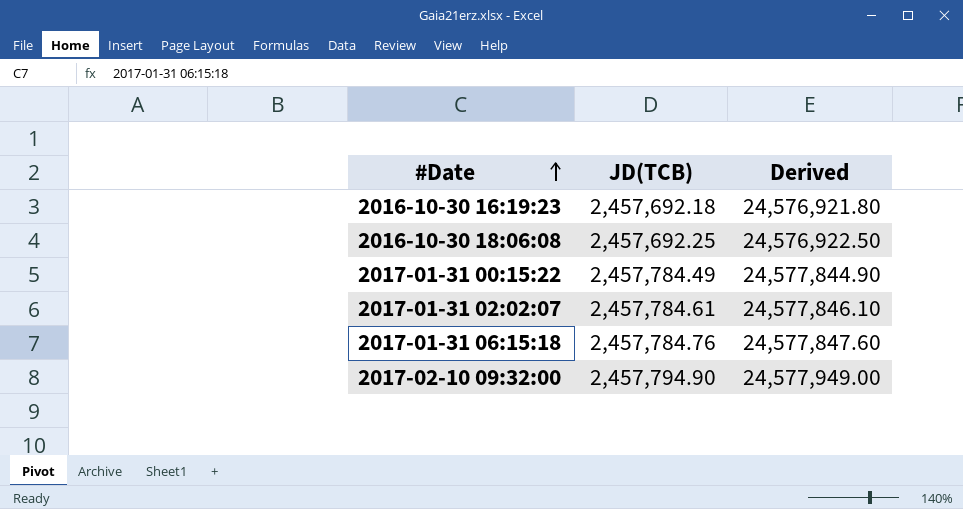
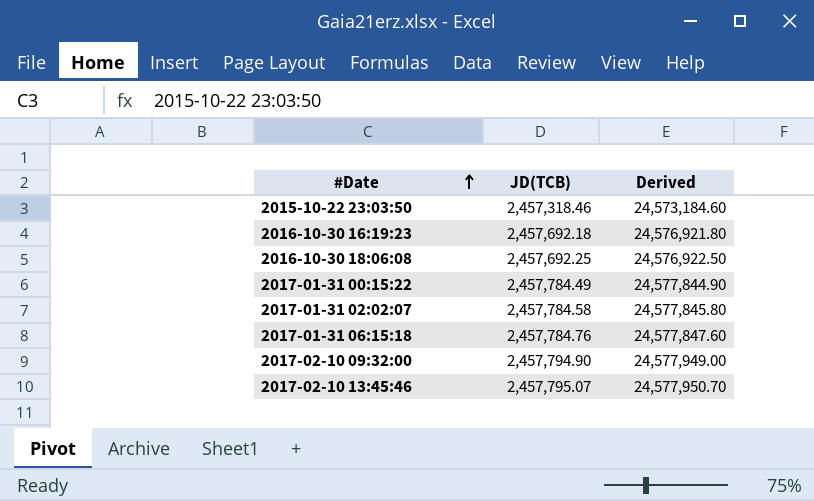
row 2015-10-22 23:03:50: none -> 2,457,318.46 | 24,573,184.60
2017-01-31 02:02:07 | JD(TCB): 2,457,784.61 -> 2,457,784.58
2017-01-31 02:02:07 | Derived: 24,577,846.10 -> 24,577,845.80
row 2017-02-10 13:45:46: none -> 2,457,795.07 | 24,577,950.70

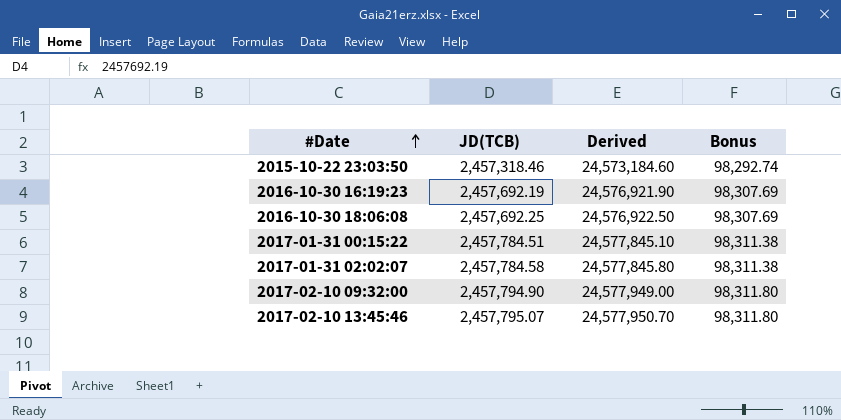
column Bonus | formula: none -> [JD(TCB)] * 0.04
row 2017-01-31 06:15:18: 2,457,784.76 | 24,577,847.60 -> none
2016-10-30 16:19:23 | JD(TCB): 2,457,692.18 -> 2,457,692.19
2016-10-30 16:19:23 | Derived: 24,576,921.80 -> 24,576,921.90
2017-01-31 00:15:22 | JD(TCB): 2,457,784.49 -> 2,457,784.51
2017-01-31 00:15:22 | Derived: 24,577,844.90 -> 24,577,845.10

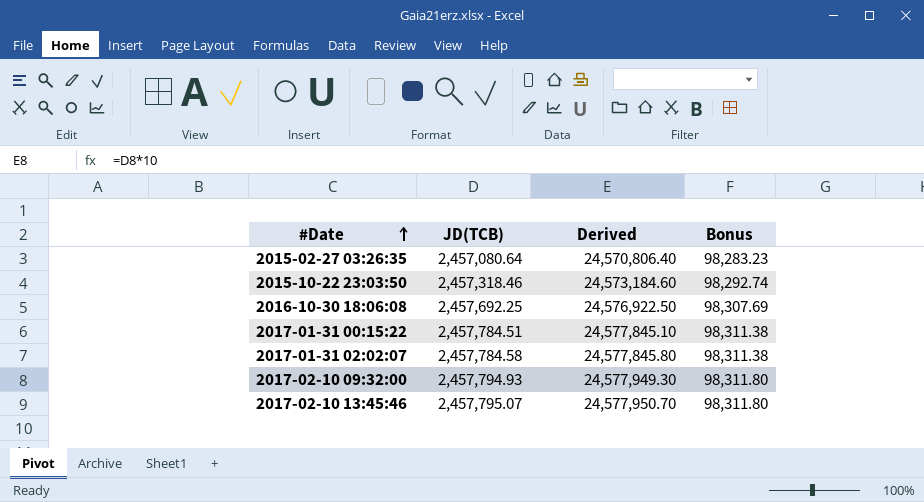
row 2016-10-30 16:19:23: 2,457,692.19 | 24,576,921.90 | 98,307.69 -> none
row 2015-02-27 03:26:35: none -> 2,457,080.64 | 24,570,806.40 | 98,283.23
2017-02-10 09:32:00 | JD(TCB): 2,457,794.90 -> 2,457,794.93
2017-02-10 09:32:00 | Derived: 24,577,949.00 -> 24,577,949.30

